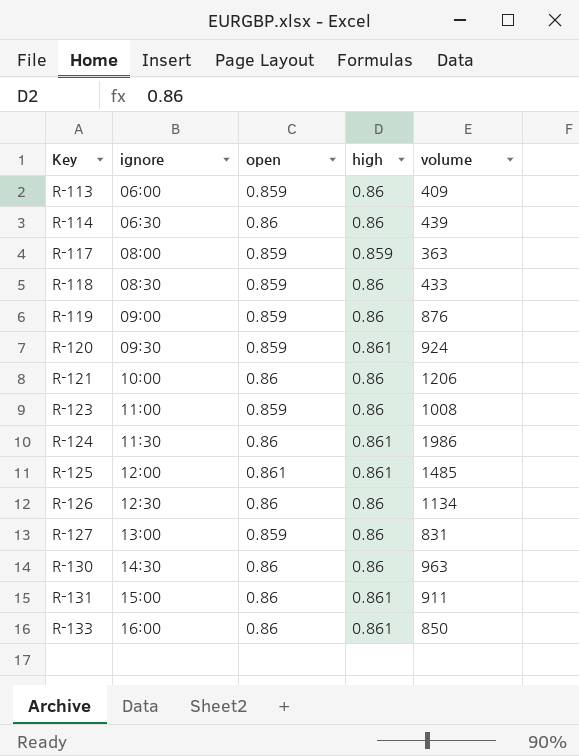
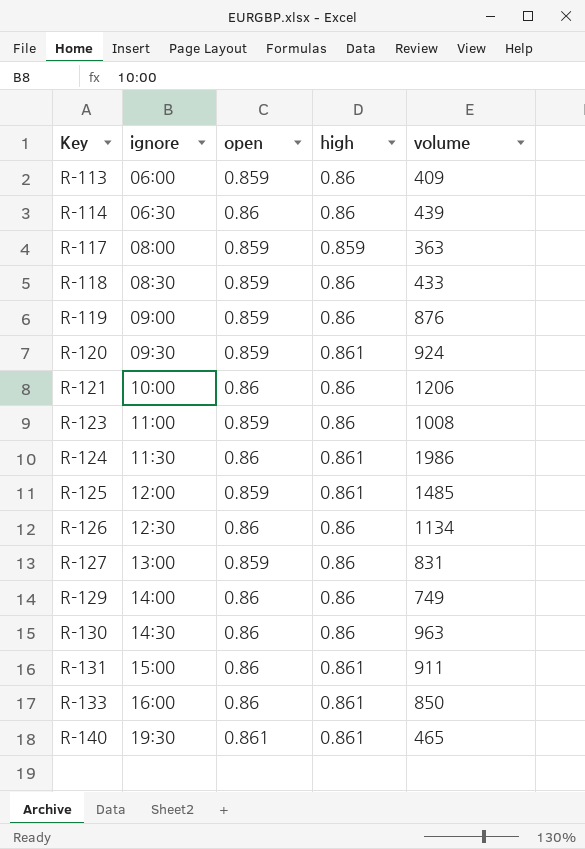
R-125 | open: 0.861 -> 0.859
row R-129: none -> 14:00 | 0.86 | 0.86 | 749
row R-140: none -> 19:30 | 0.861 | 0.861 | 465

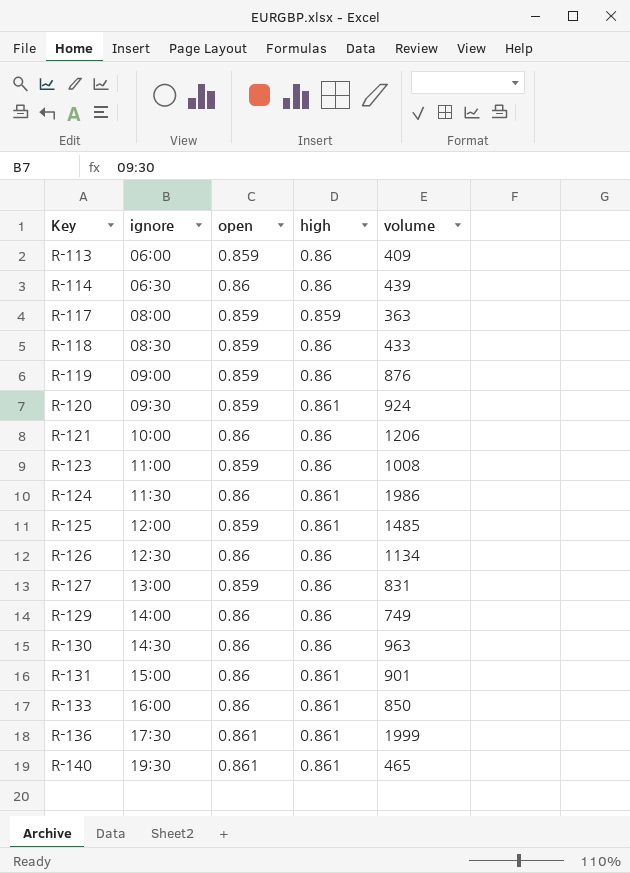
R-131 | volume: 911 -> 901
row R-136: none -> 17:30 | 0.861 | 0.861 | 1999

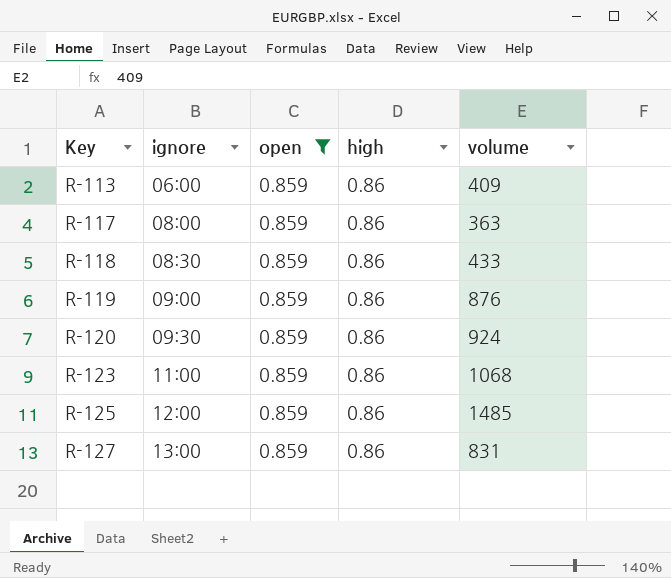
filter: none -> open = 0.859
R-117 | high: 0.859 -> 0.86
R-120 | high: 0.861 -> 0.86
R-123 | volume: 1008 -> 1068
R-125 | high: 0.861 -> 0.86

